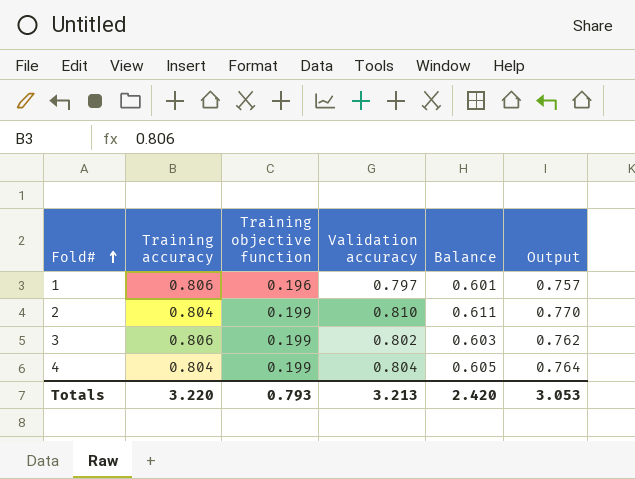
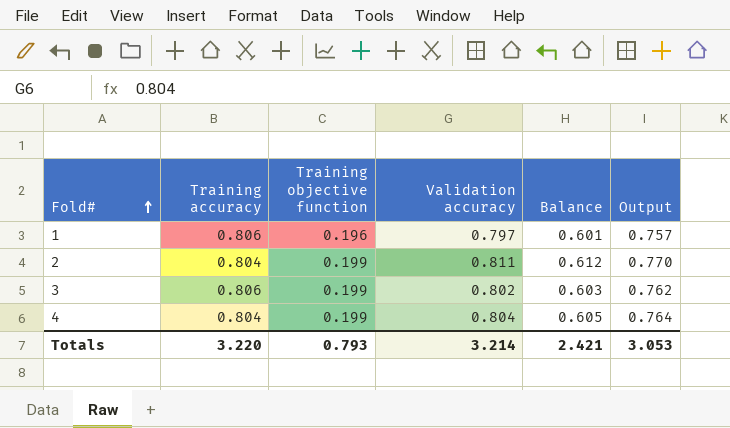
2 | Validation accuracy: 0.810 -> 0.811
2 | Balance: 0.611 -> 0.612
Totals | Validation accuracy: 3.213 -> 3.214
Totals | Balance: 2.420 -> 2.421

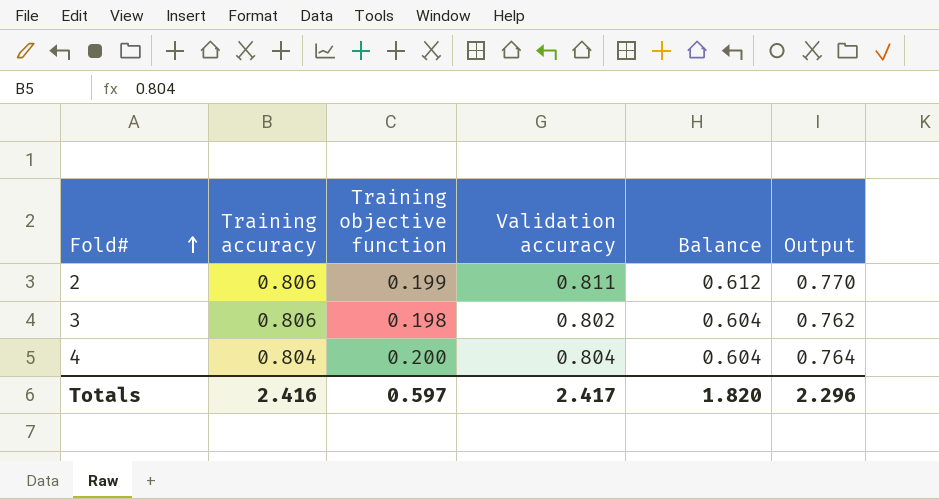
row 1: 0.806 | 0.196 | 0.797 | 0.601 | 0.757 -> none
2 | Training accuracy: 0.804 -> 0.806
3 | Training objective function: 0.199 -> 0.198
3 | Balance: 0.603 -> 0.604
4 | Training objective function: 0.199 -> 0.200
4 | Balance: 0.605 -> 0.604
Totals | Training accuracy: 3.220 -> 2.416
Totals | Training objective function: 0.793 -> 0.597
Totals | Validation accuracy: 3.214 -> 2.417
Totals | Balance: 2.421 -> 1.820
Totals | Output: 3.053 -> 2.296

